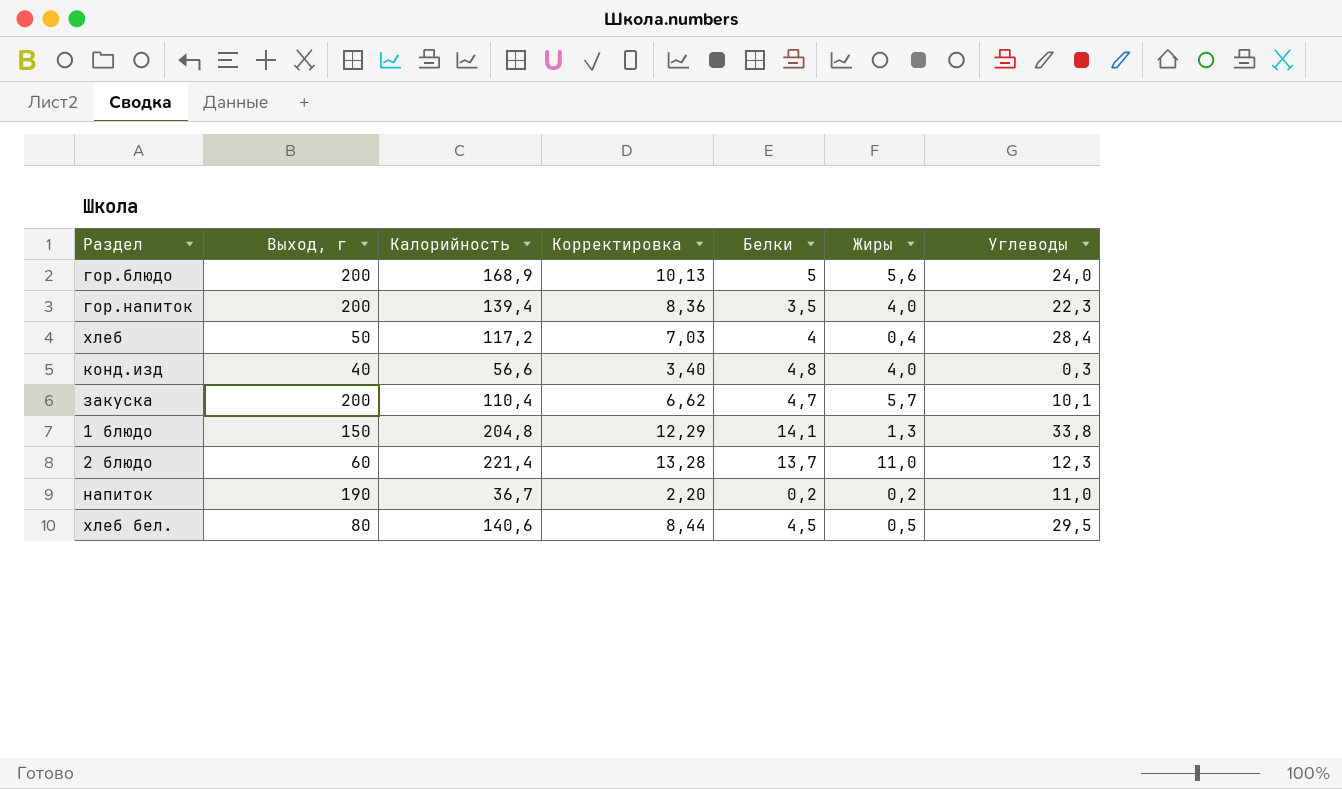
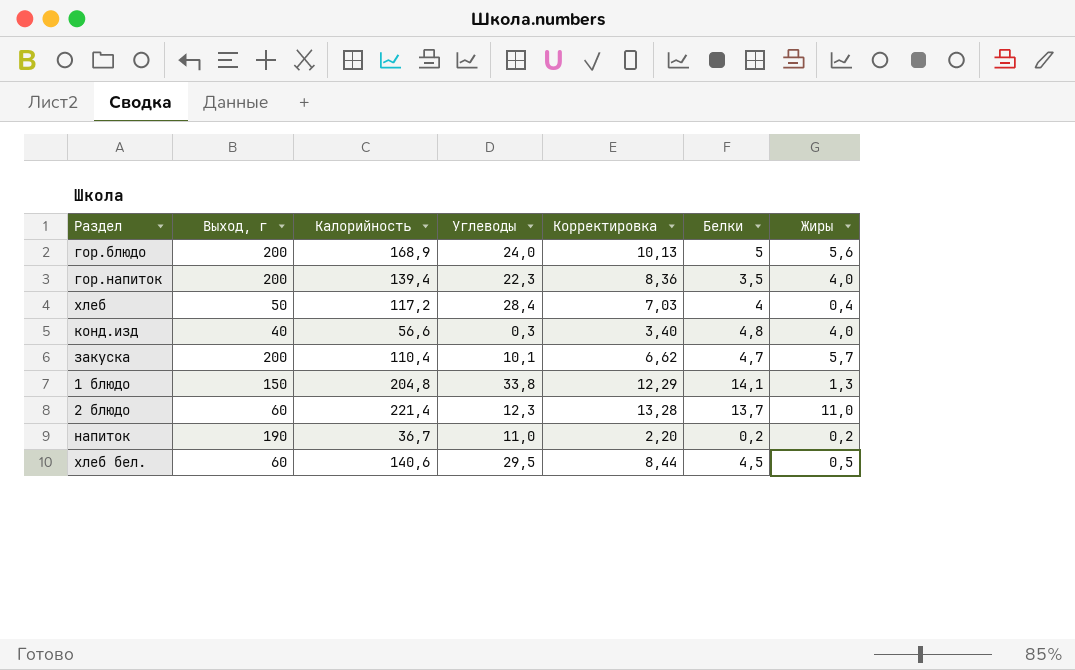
column Углеводы | position: 7 -> 4
хлеб бел. | Выход, г: 80 -> 60

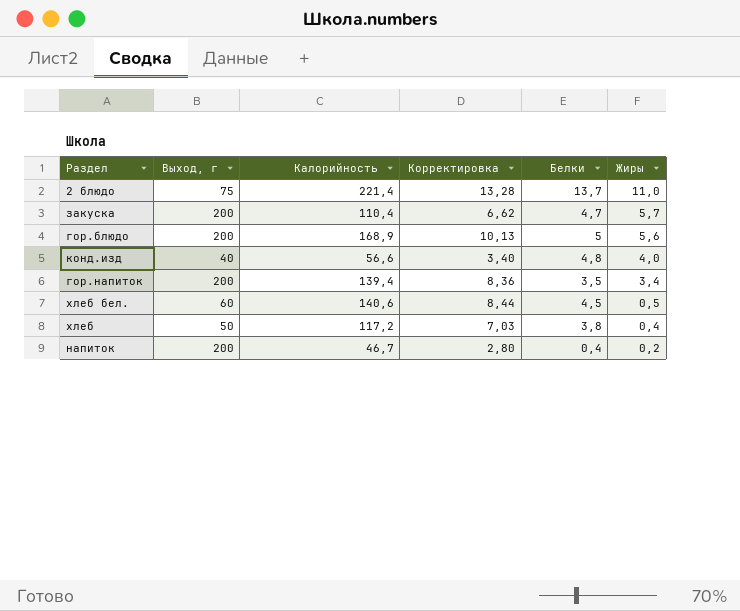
row order: none -> Жиры descending
column Углеводы | position: 4 -> none
row 1 блюдо: 150 | 204,8 | 33,8 | 12,29 | 14,1 | 1,3 -> none
2 блюдо | Выход, г: 60 -> 75
гор.напиток | Жиры: 4,0 -> 3,4
хлеб | Белки: 4 -> 3,8
напиток | Выход, г: 190 -> 200
напиток | Калорийность: 36,7 -> 46,7
напиток | Корректировка: 2,20 -> 2,80
напиток | Белки: 0,2 -> 0,4

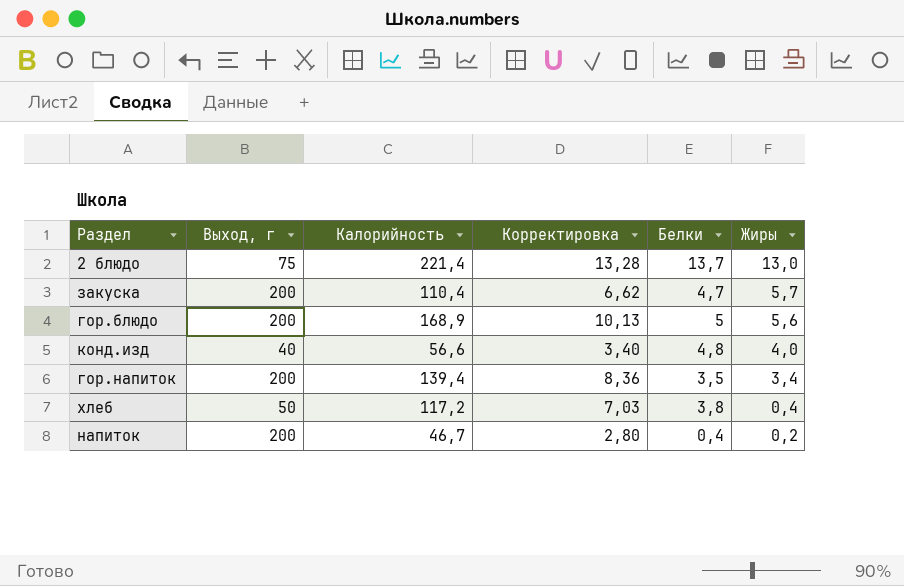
row хлеб бел.: 60 | 140,6 | 8,44 | 4,5 | 0,5 -> none
2 блюдо | Жиры: 11,0 -> 13,0

